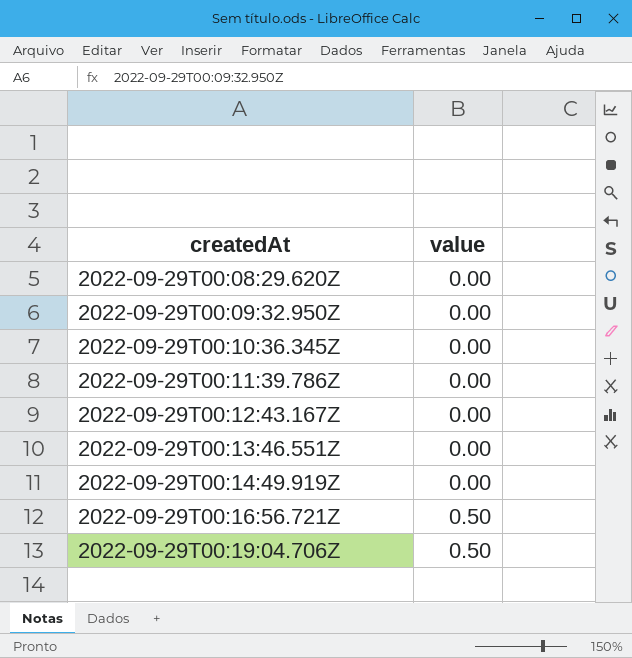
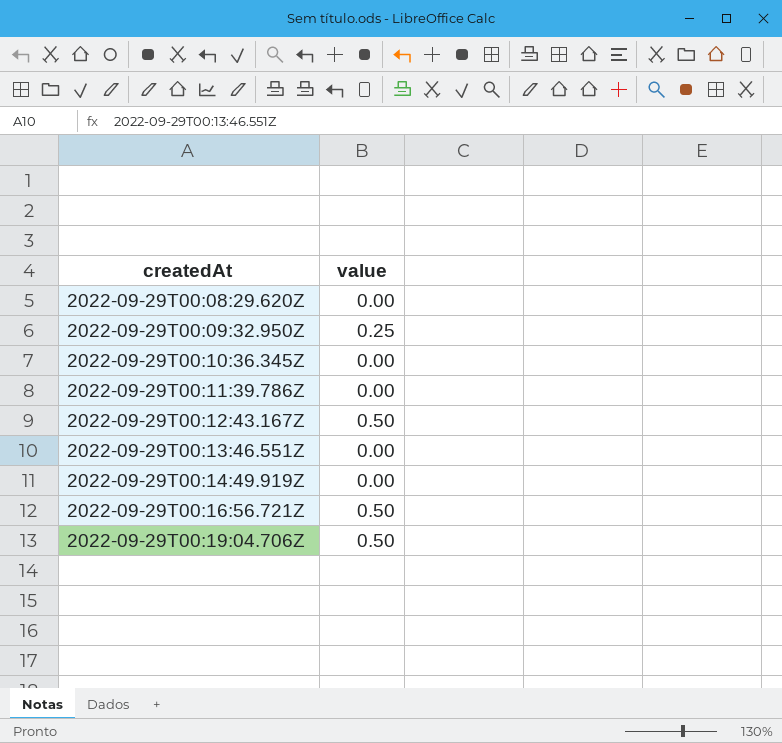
2022-09-29T00:09:32.950Z | value: 0.00 -> 0.25
2022-09-29T00:12:43.167Z | value: 0.00 -> 0.50

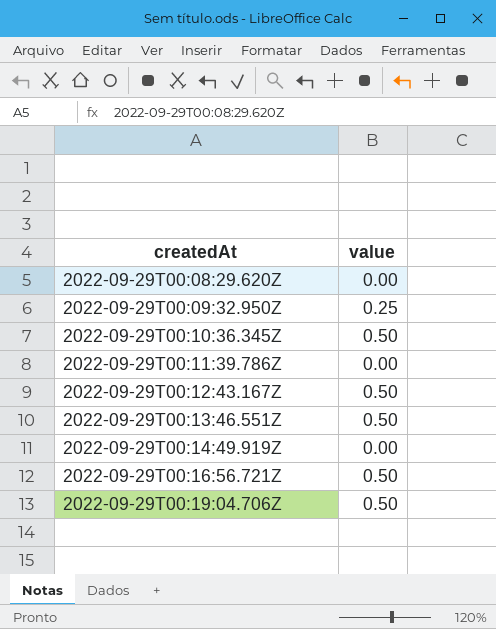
2022-09-29T00:10:36.345Z | value: 0.00 -> 0.50
2022-09-29T00:13:46.551Z | value: 0.00 -> 0.50

